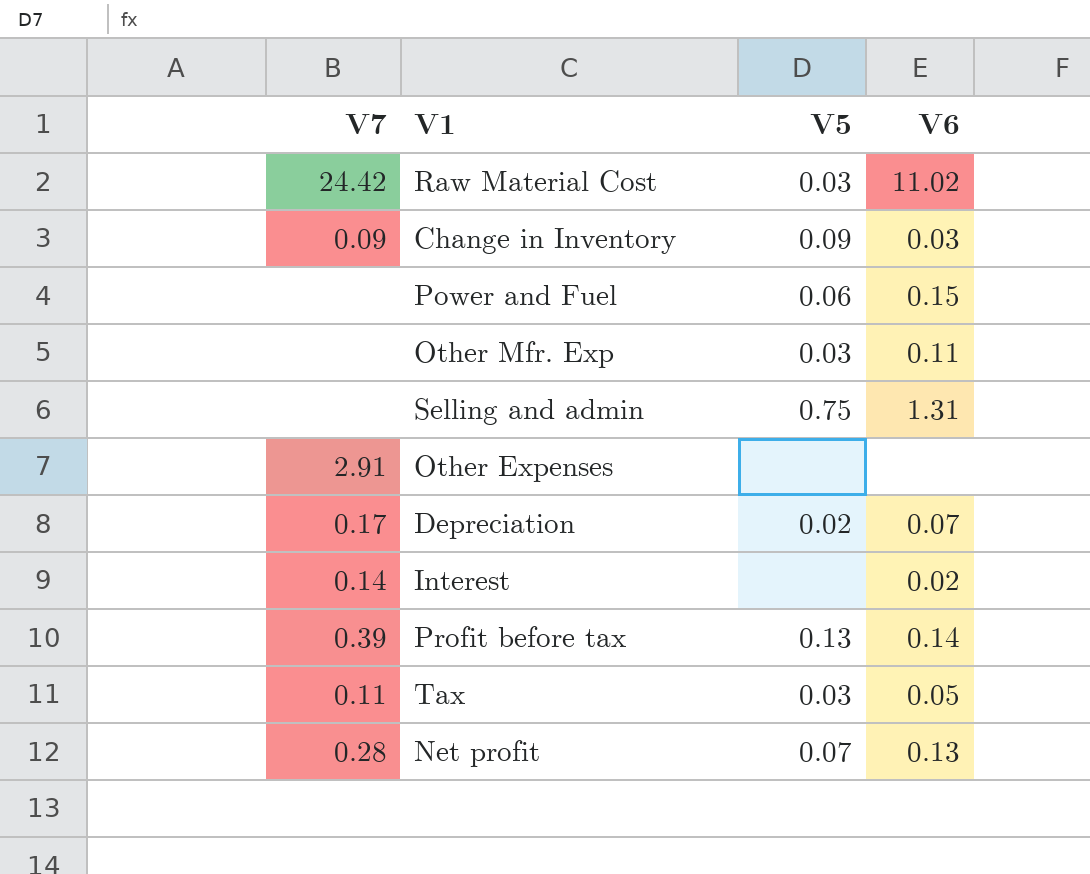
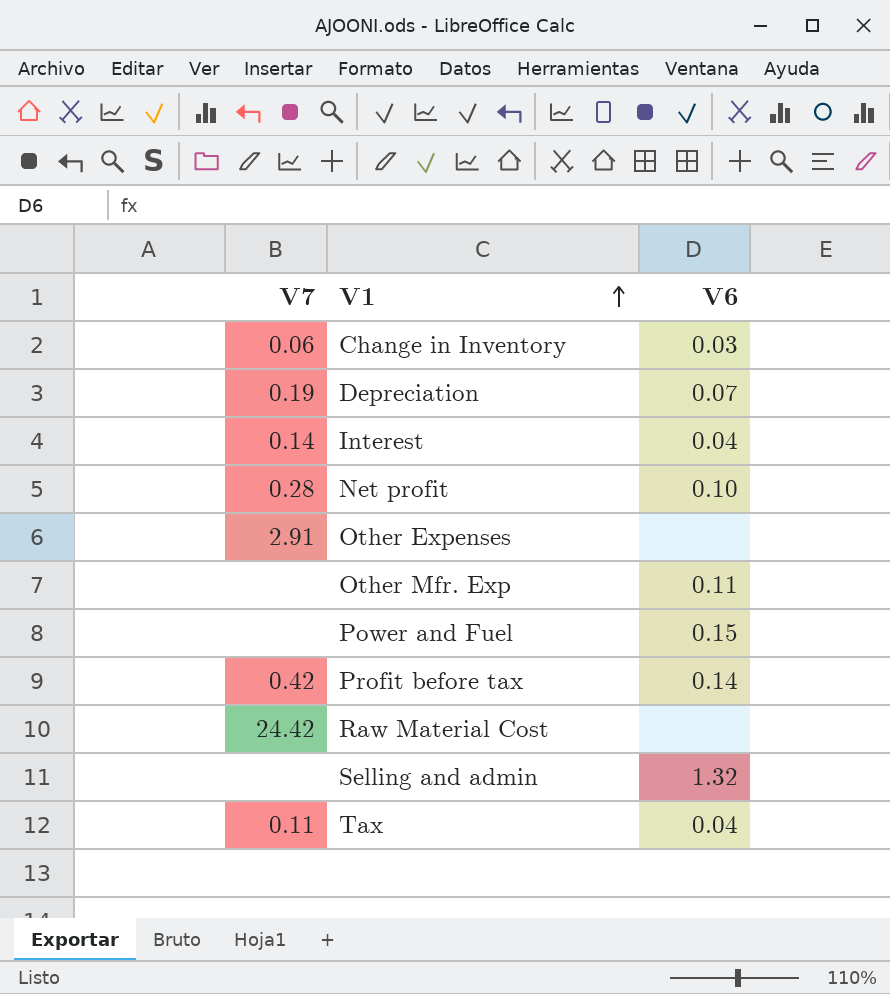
row order: none -> V1 ascending
column V5 | position: 3 -> none
Change in Inventory | V7: 0.09 -> 0.06
Depreciation | V7: 0.17 -> 0.19
Interest | V6: 0.02 -> 0.04
Net profit | V6: 0.13 -> 0.10
Profit before tax | V7: 0.39 -> 0.42
Raw Material Cost | V6: 11.02 -> none
Selling and admin | V6: 1.31 -> 1.32
Tax | V6: 0.05 -> 0.04

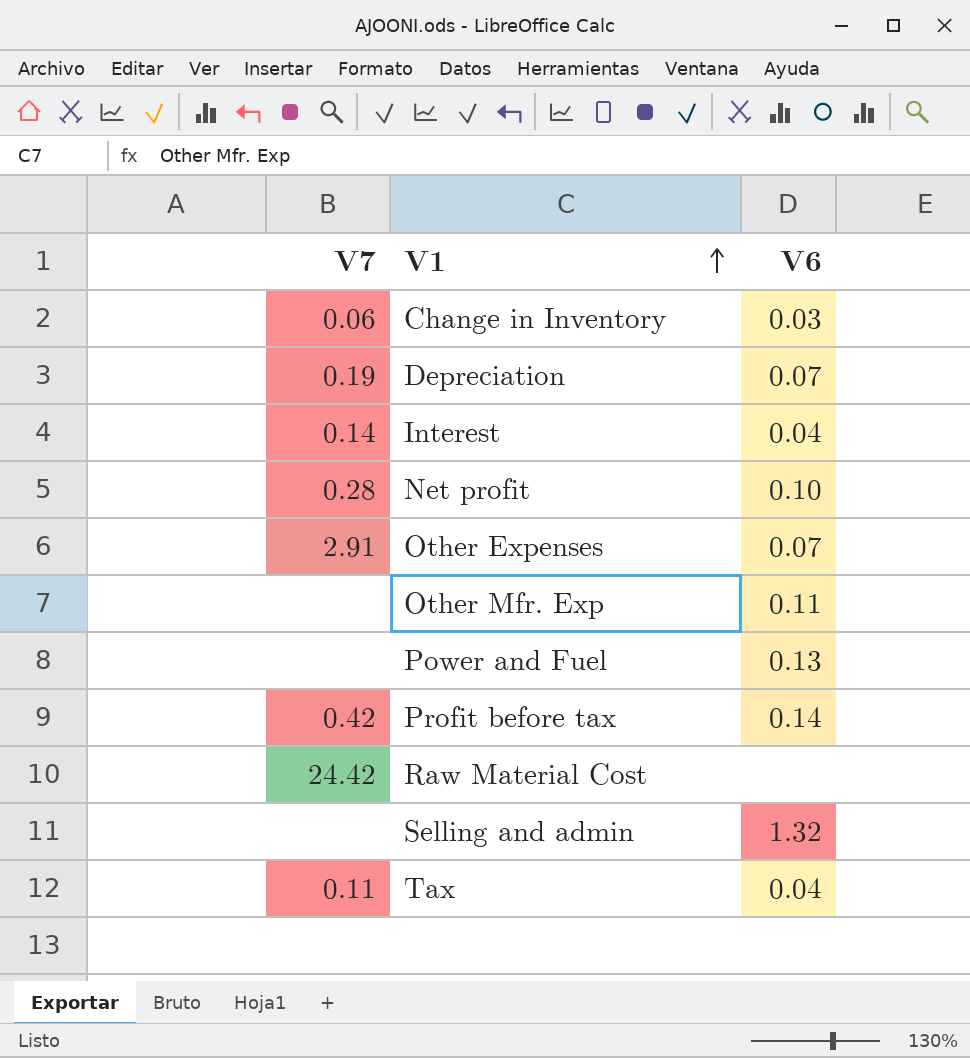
Other Expenses | V6: none -> 0.07
Power and Fuel | V6: 0.15 -> 0.13

